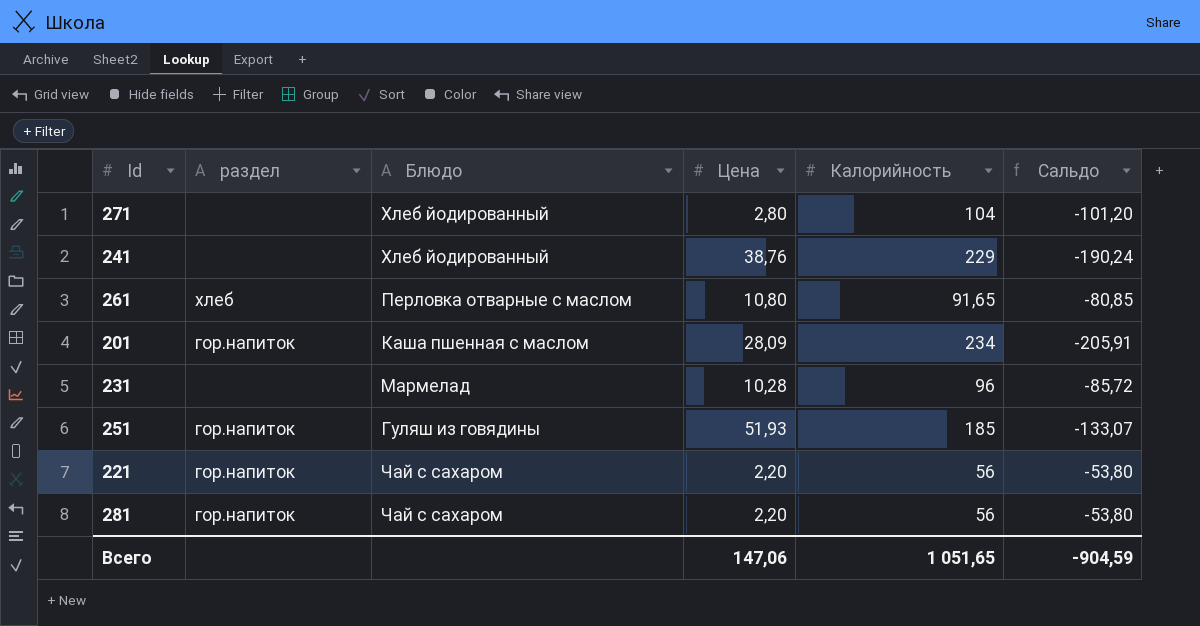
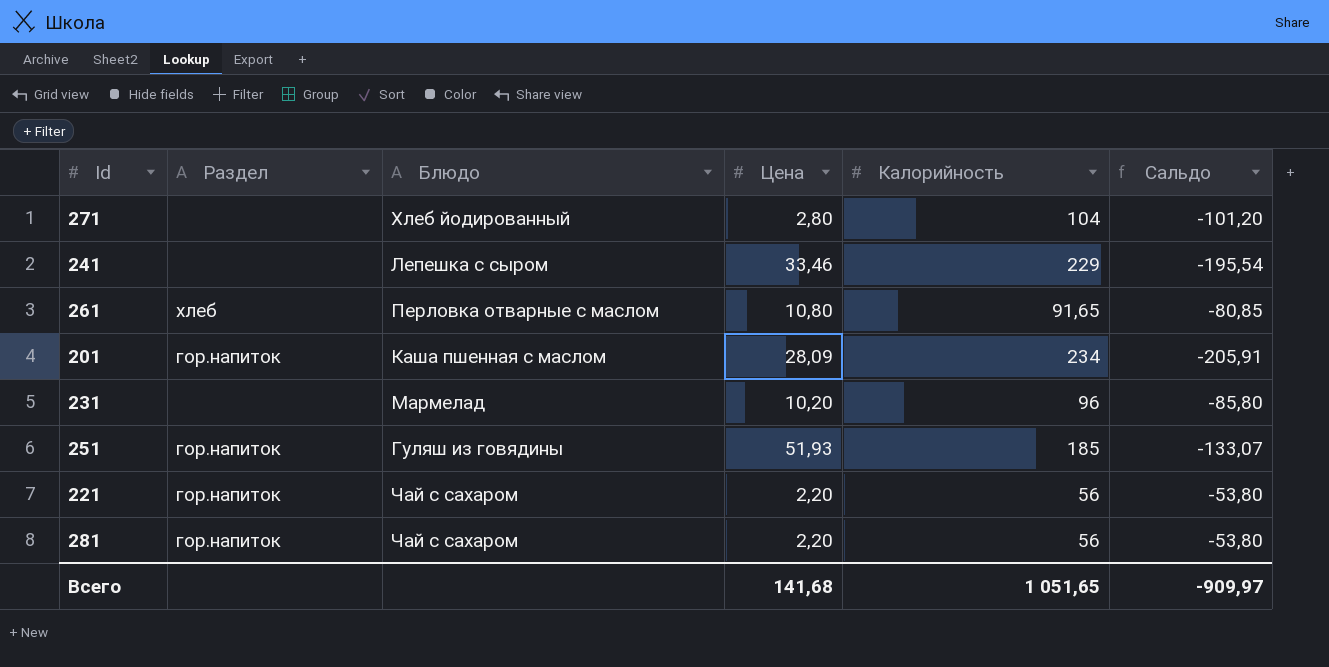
column name: раздел -> Раздел
241 | Блюдо: Хлеб йодированный -> Лепешка с сыром
241 | Цена: 38,76 -> 33,46
241 | Сальдо: -190,24 -> -195,54
231 | Цена: 10,28 -> 10,20
231 | Сальдо: -85,72 -> -85,80
Всего | Цена: 147,06 -> 141,68
Всего | Сальдо: -904,59 -> -909,97

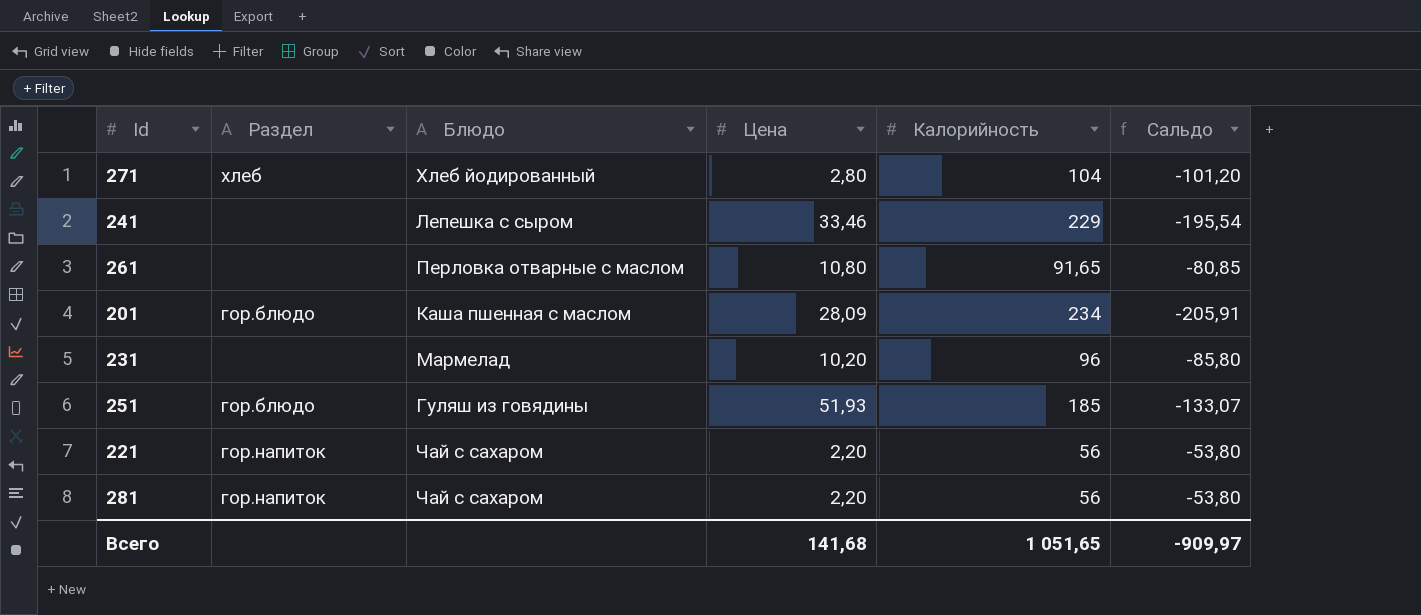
271 | Раздел: none -> хлеб
261 | Раздел: хлеб -> none
201 | Раздел: гор.напиток -> гор.блюдо
251 | Раздел: гор.напиток -> гор.блюдо

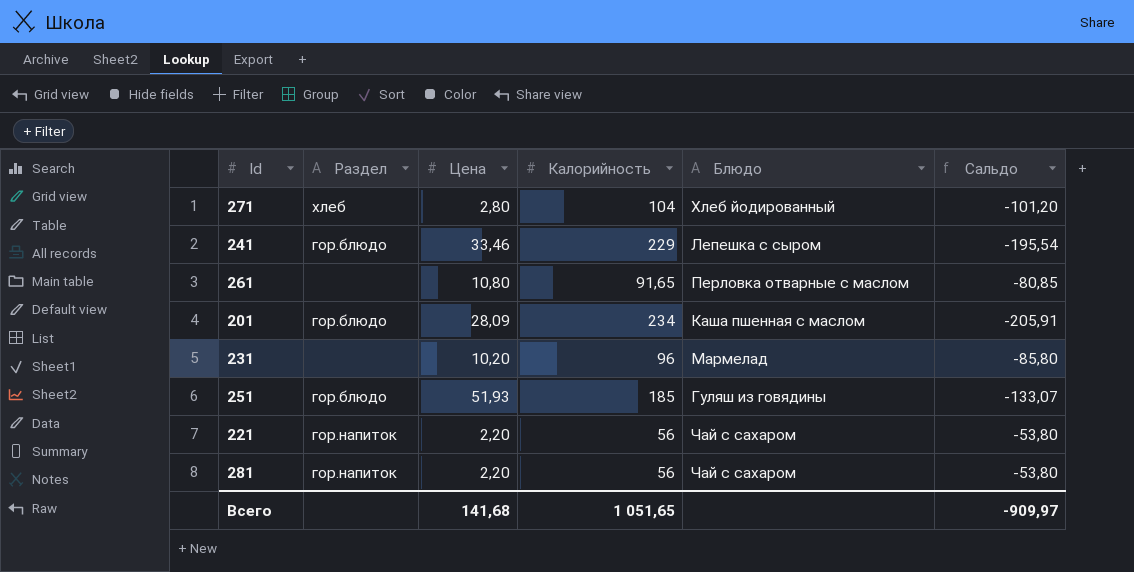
column Блюдо | position: 3 -> 5
241 | Раздел: none -> гор.блюдо

